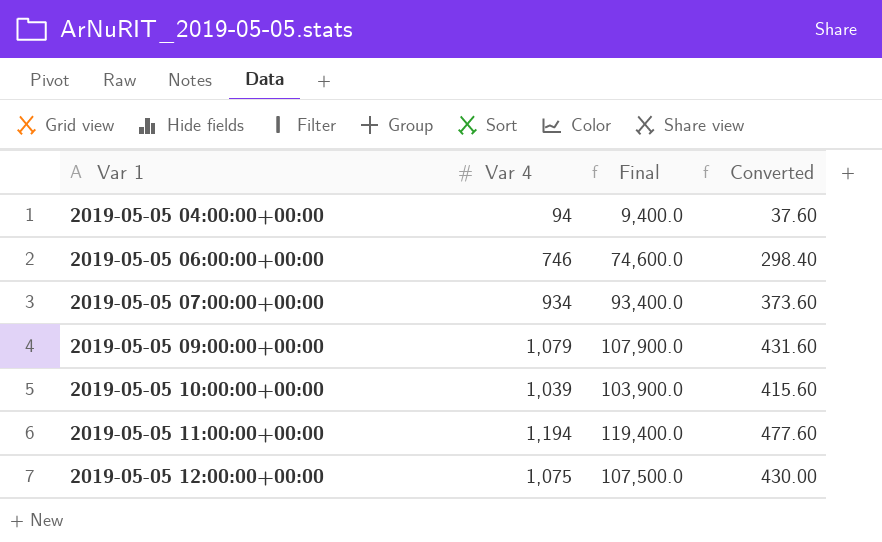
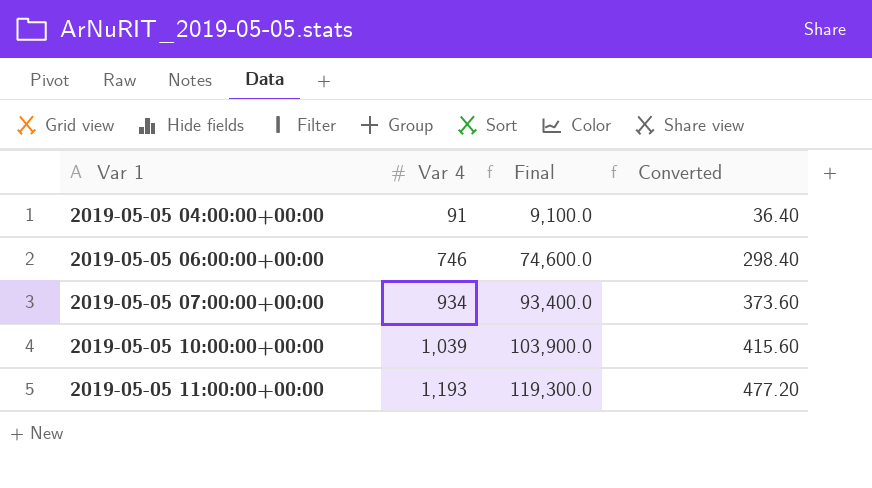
row 2019-05-05 09:00:00+00:00: 1,079 | 107,900.0 | 431.60 -> none
row 2019-05-05 12:00:00+00:00: 1,075 | 107,500.0 | 430.00 -> none
2019-05-05 04:00:00+00:00 | Var 4: 94 -> 91
2019-05-05 04:00:00+00:00 | Final: 9,400.0 -> 9,100.0
2019-05-05 04:00:00+00:00 | Converted: 37.60 -> 36.40
2019-05-05 11:00:00+00:00 | Var 4: 1,194 -> 1,193
2019-05-05 11:00:00+00:00 | Final: 119,400.0 -> 119,300.0
2019-05-05 11:00:00+00:00 | Converted: 477.60 -> 477.20

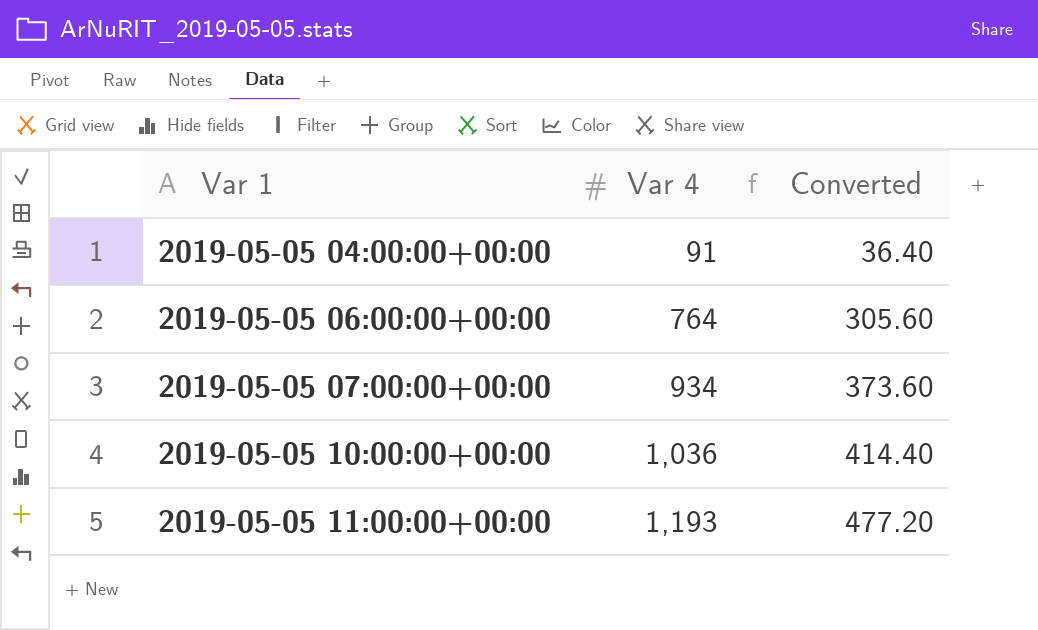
column Final | formula: [Var 4] * 100 -> none
2019-05-05 06:00:00+00:00 | Var 4: 746 -> 764
2019-05-05 06:00:00+00:00 | Converted: 298.40 -> 305.60
2019-05-05 10:00:00+00:00 | Var 4: 1,039 -> 1,036
2019-05-05 10:00:00+00:00 | Converted: 415.60 -> 414.40

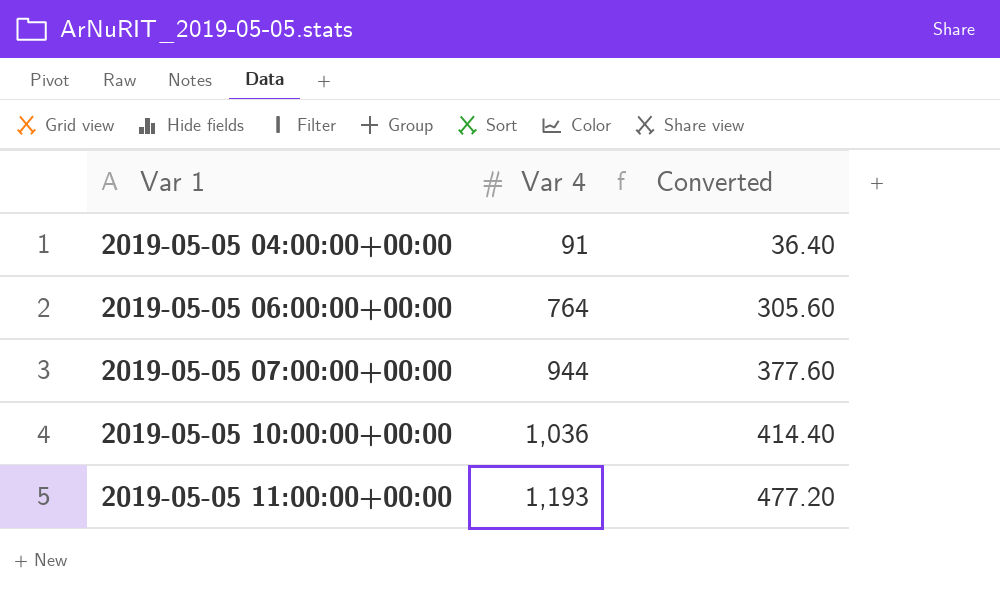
2019-05-05 07:00:00+00:00 | Var 4: 934 -> 944
2019-05-05 07:00:00+00:00 | Converted: 373.60 -> 377.60

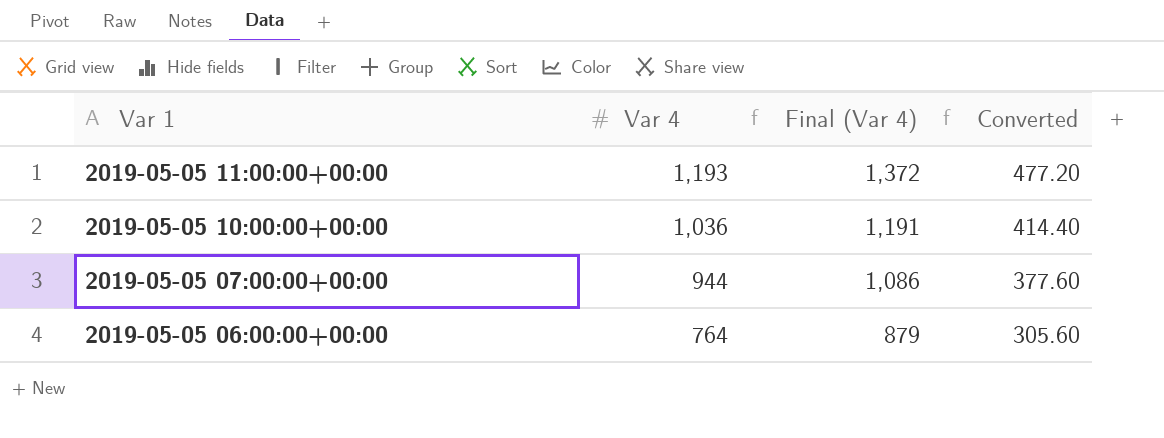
row order: Var 1 ascending -> Var 1 descending
column Final (Var 4) | formula: none -> [Var 4] * 1.15
row 2019-05-05 04:00:00+00:00: 91 | 36.40 -> none

